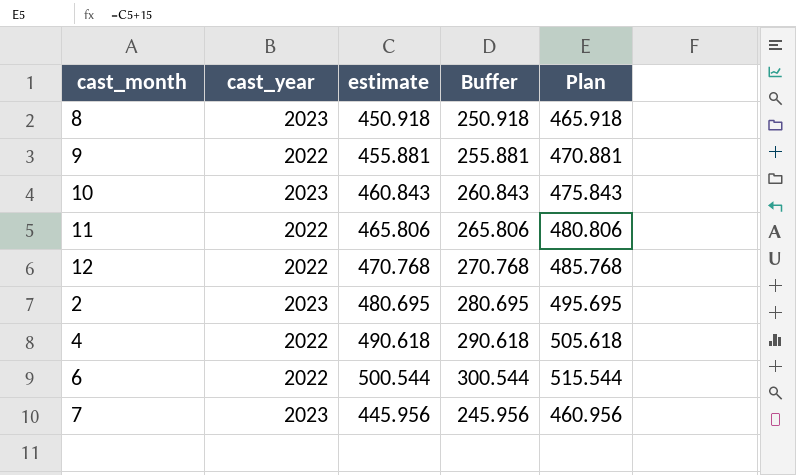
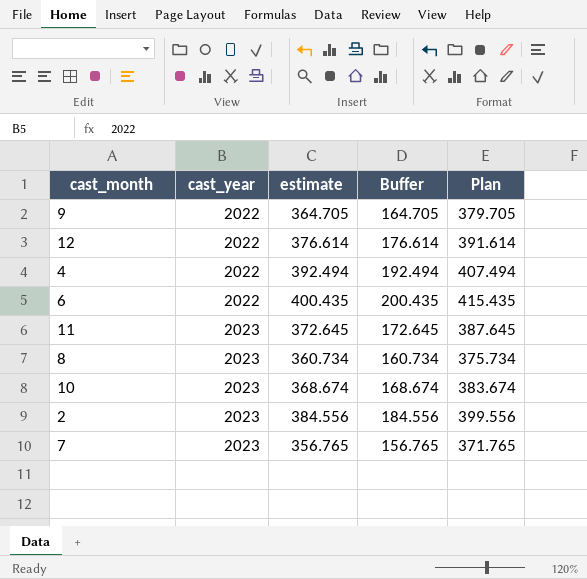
row order: none -> cast_year ascending
9 | estimate: 455.881 -> 364.705
9 | Buffer: 255.881 -> 164.705
9 | Plan: 470.881 -> 379.705
12 | estimate: 470.768 -> 376.614
12 | Buffer: 270.768 -> 176.614
12 | Plan: 485.768 -> 391.614
4 | estimate: 490.618 -> 392.494
4 | Buffer: 290.618 -> 192.494
4 | Plan: 505.618 -> 407.494
6 | estimate: 500.544 -> 400.435
6 | Buffer: 300.544 -> 200.435
6 | Plan: 515.544 -> 415.435
11 | cast_year: 2022 -> 2023
11 | estimate: 465.806 -> 372.645
11 | Buffer: 265.806 -> 172.645
11 | Plan: 480.806 -> 387.645
8 | estimate: 450.918 -> 360.734
8 | Buffer: 250.918 -> 160.734
8 | Plan: 465.918 -> 375.734
10 | estimate: 460.843 -> 368.674
10 | Buffer: 260.843 -> 168.674
10 | Plan: 475.843 -> 383.674
2 | estimate: 480.695 -> 384.556
2 | Buffer: 280.695 -> 184.556
2 | Plan: 495.695 -> 399.556
7 | estimate: 445.956 -> 356.765
7 | Buffer: 245.956 -> 156.765
7 | Plan: 460.956 -> 371.765

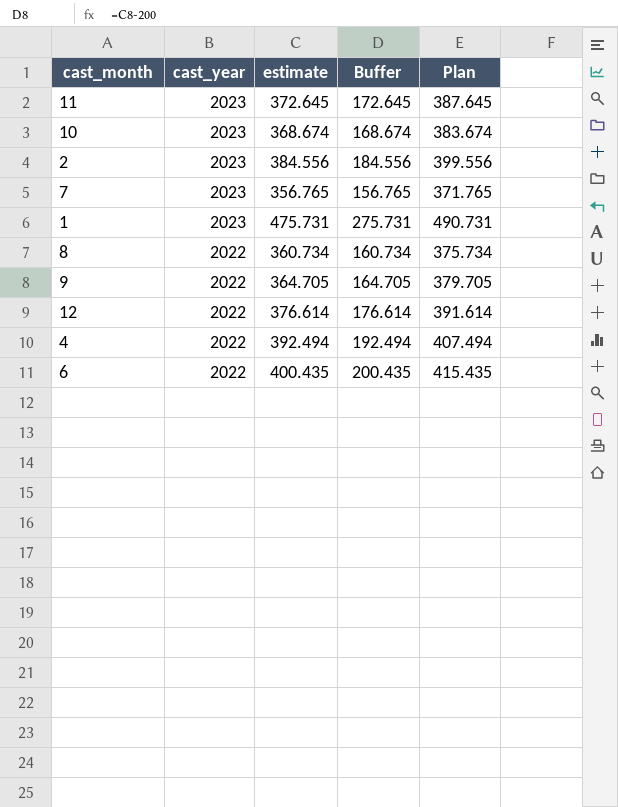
row order: cast_year ascending -> cast_year descending
row 1: none -> 2023 | 475.731 | 275.731 | 490.731
8 | cast_year: 2023 -> 2022

